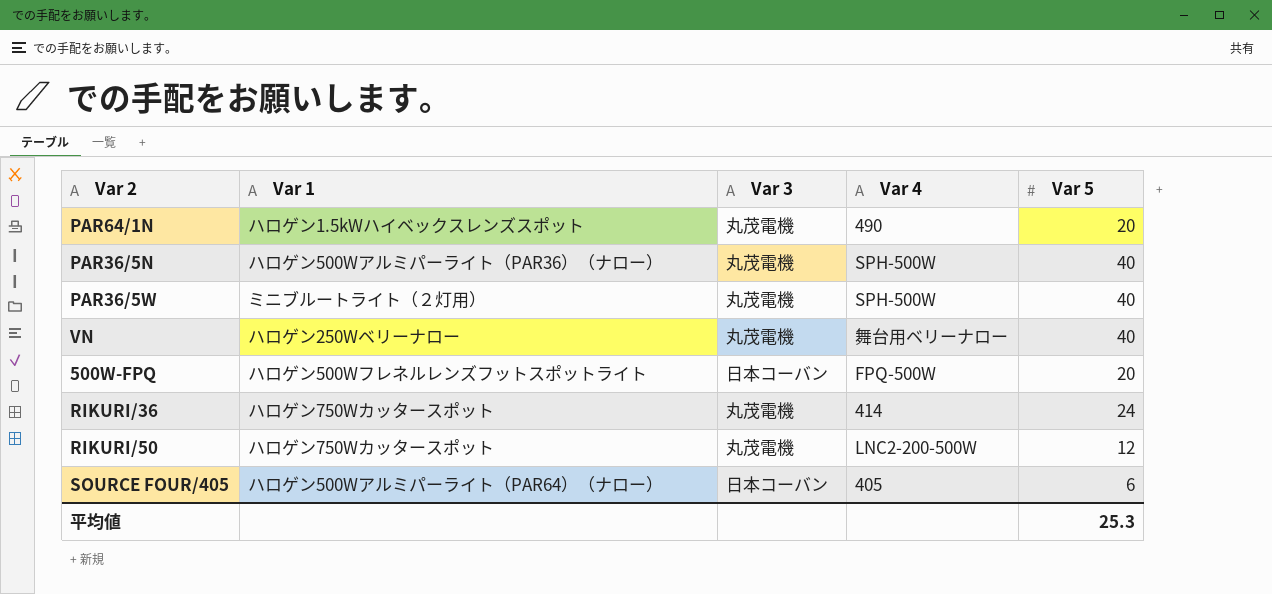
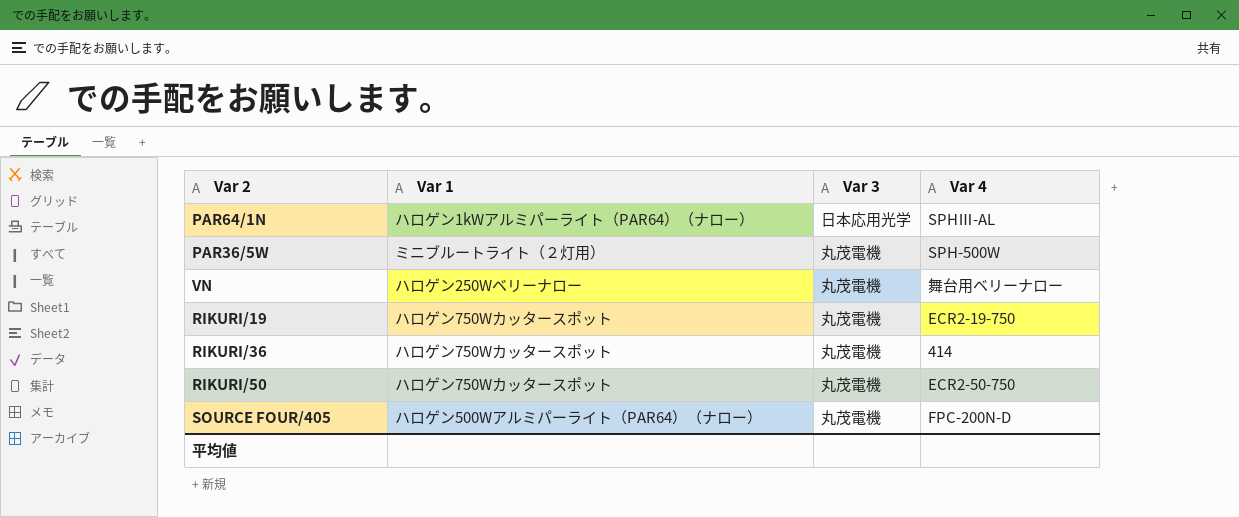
column Var 5 | position: 5 -> none
row PAR36/5N: ハロゲン500Wアルミパーライト（PAR36）（ナロー） | 丸茂電機 | SPH-500W | 40 -> none
row 500W-FPQ: ハロゲン500Wフレネルレンズフットスポットライト | 日本コーバン | FPQ-500W | 20 -> none
PAR64/1N | Var 1: ハロゲン1.5kWハイベックスレンズスポット -> ハロゲン1kWアルミパーライト（PAR64）（ナロー）
PAR64/1N | Var 3: 丸茂電機 -> 日本応用光学
PAR64/1N | Var 4: 490 -> SPHⅢ-AL
row RIKURI/19: none -> ハロゲン750Wカッタースポット | 丸茂電機 | ECR2-19-750
RIKURI/50 | Var 4: LNC2-200-500W -> ECR2-50-750
SOURCE FOUR/405 | Var 3: 日本コーバン -> 丸茂電機
SOURCE FOUR/405 | Var 4: 405 -> FPC-200N-D

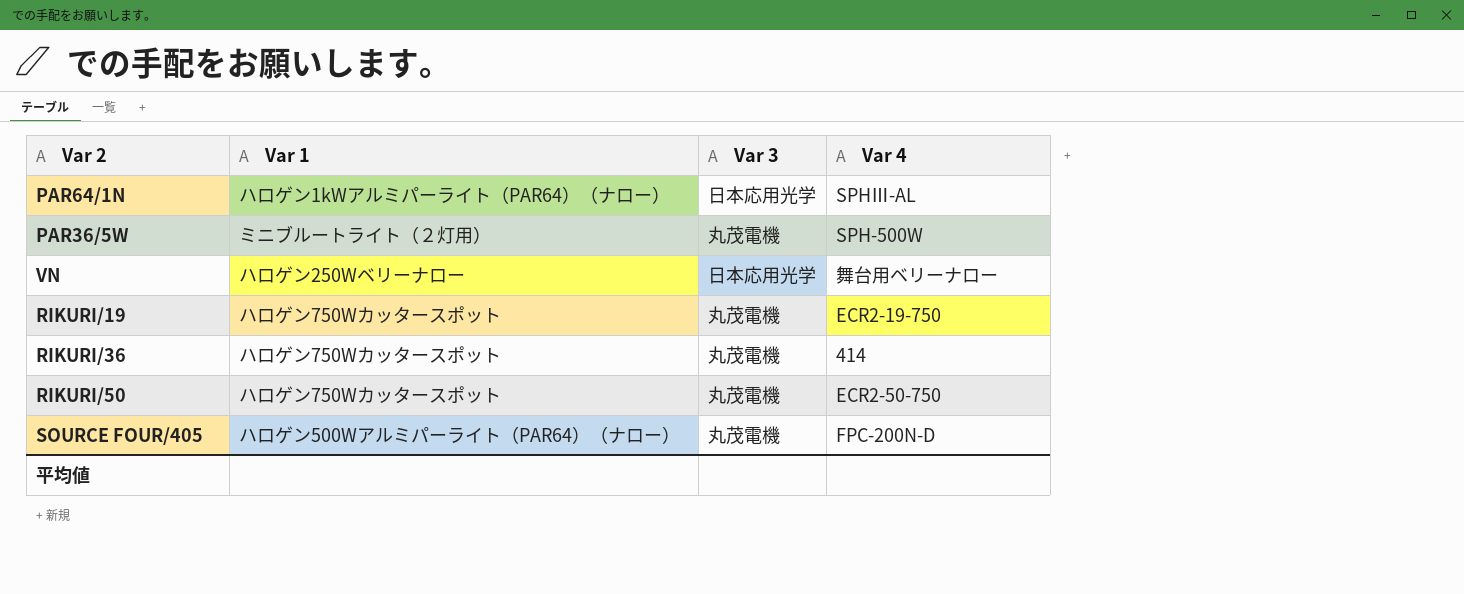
VN | Var 3: 丸茂電機 -> 日本応用光学

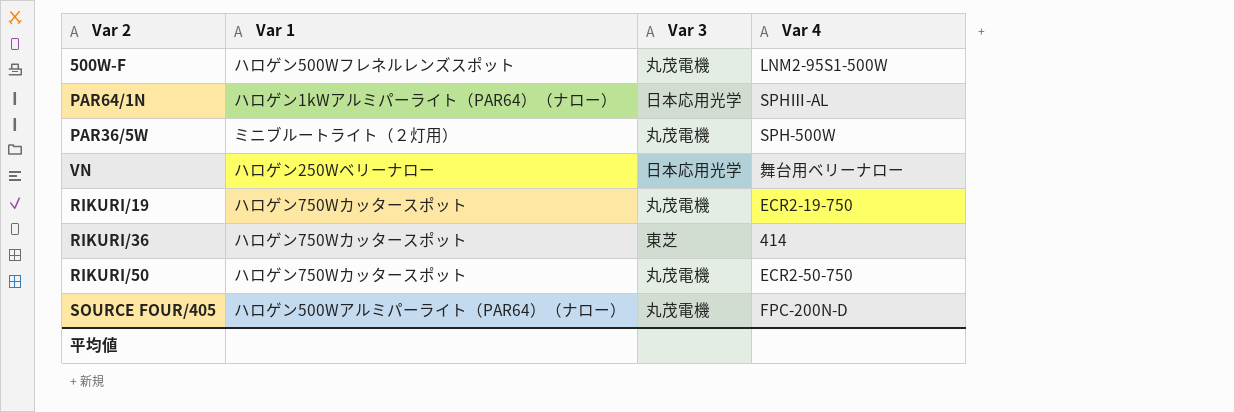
row 500W-F: none -> ハロゲン500Wフレネルレンズスポット | 丸茂電機 | LNM2-95S1-500W
RIKURI/36 | Var 3: 丸茂電機 -> 東芝

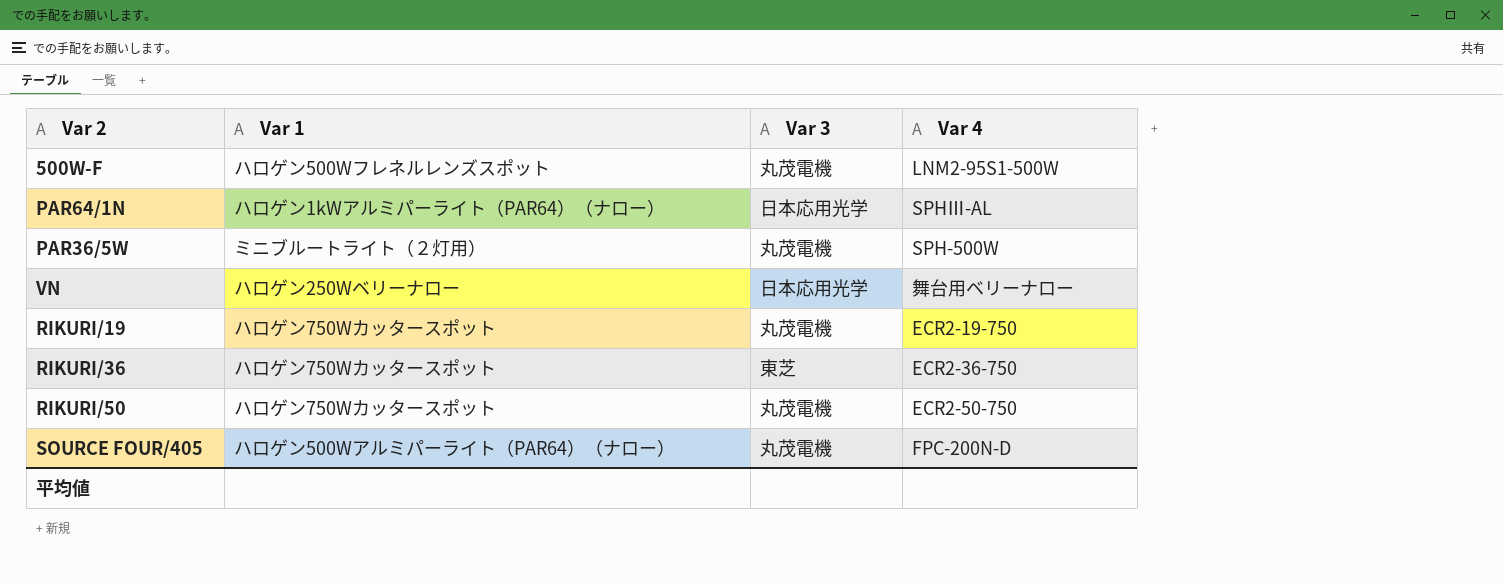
RIKURI/36 | Var 4: 414 -> ECR2-36-750

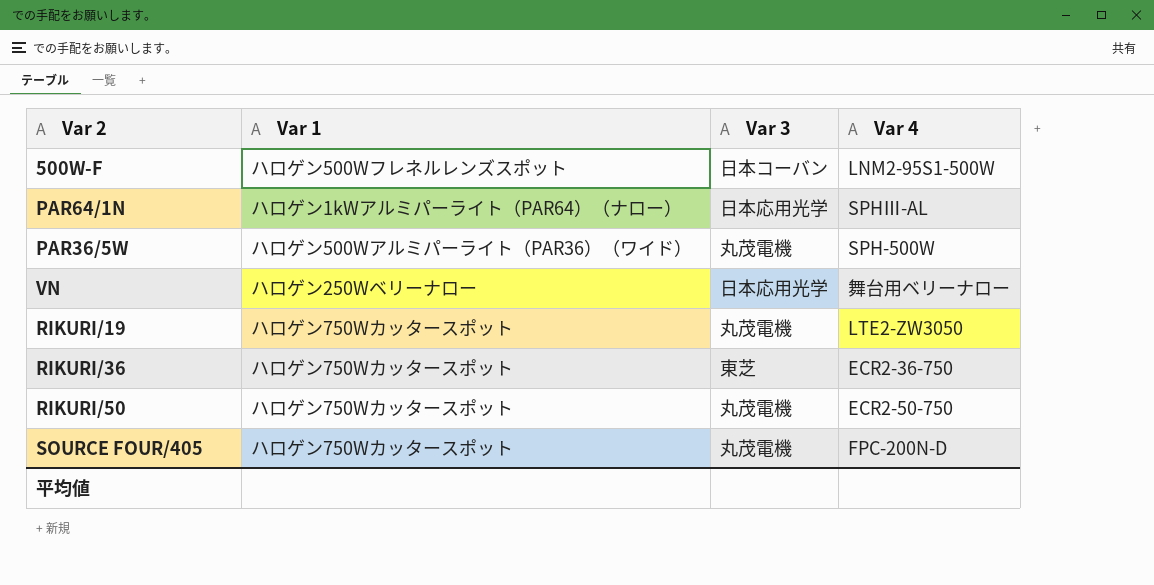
500W-F | Var 3: 丸茂電機 -> 日本コーバン
PAR36/5W | Var 1: ミニブルートライト（２灯用） -> ハロゲン500Wアルミパーライト（PAR36）（ワイド）
RIKURI/19 | Var 4: ECR2-19-750 -> LTE2-ZW3050
SOURCE FOUR/405 | Var 1: ハロゲン500Wアルミパーライト（PAR64）（ナロー） -> ハロゲン750Wカッタースポット

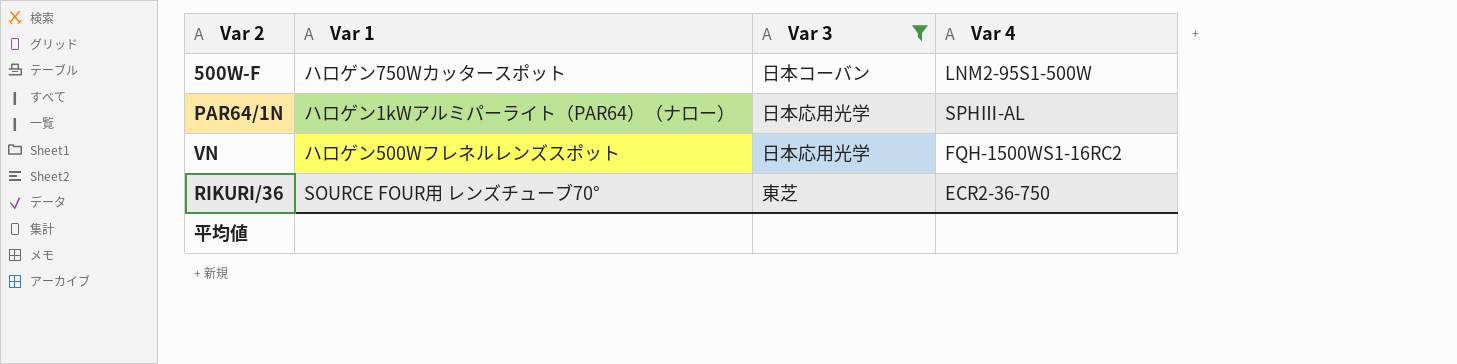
filter: none -> Var 3 != 丸茂電機
500W-F | Var 1: ハロゲン500Wフレネルレンズスポット -> ハロゲン750Wカッタースポット
VN | Var 1: ハロゲン250Wベリーナロー -> ハロゲン500Wフレネルレンズスポット
VN | Var 4: 舞台用ベリーナロー -> FQH-1500WS1-16RC2
RIKURI/36 | Var 1: ハロゲン750Wカッタースポット -> SOURCE FOUR用 レンズチューブ70°

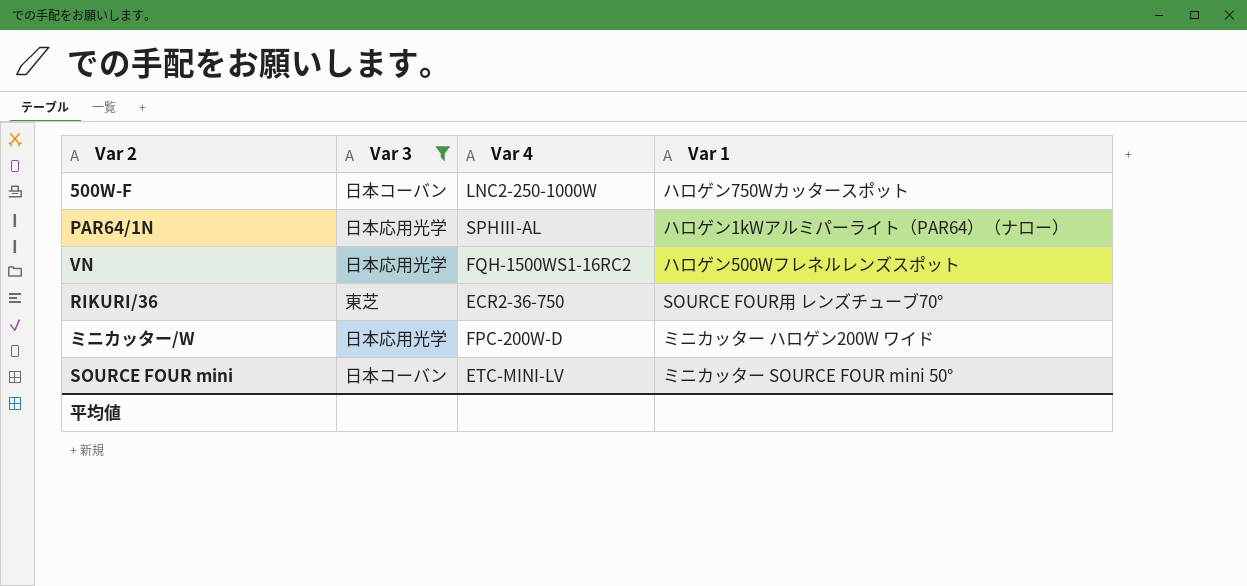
column Var 1 | position: 2 -> 4
500W-F | Var 4: LNM2-95S1-500W -> LNC2-250-1000W
row ミニカッター/W: none -> 日本応用光学 | FPC-200W-D | ミニカッター ハロゲン200W ワイド
row SOURCE FOUR mini: none -> 日本コーバン | ETC-MINI-LV | ミニカッター SOURCE FOUR mini 50°

